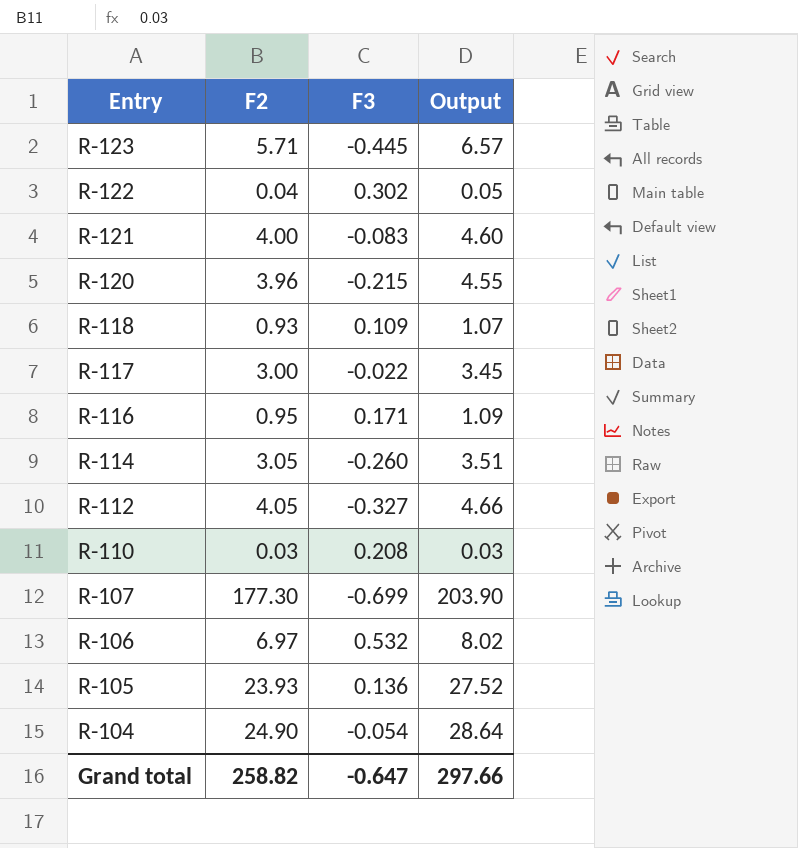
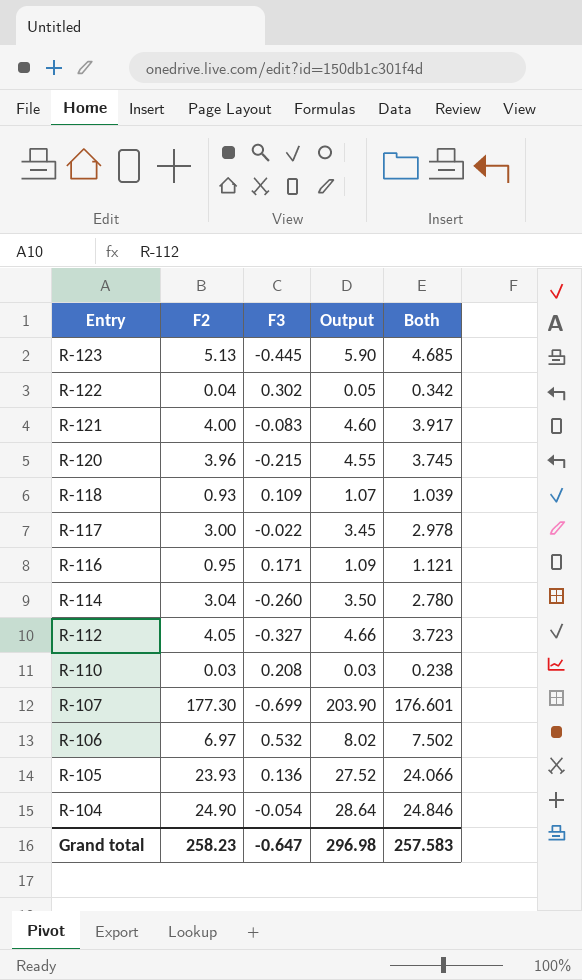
column Both | formula: none -> [F2] + [F3]
R-123 | F2: 5.71 -> 5.13
R-123 | Output: 6.57 -> 5.90
R-114 | F2: 3.05 -> 3.04
R-114 | Output: 3.51 -> 3.50
Grand total | F2: 258.82 -> 258.23
Grand total | Output: 297.66 -> 296.98

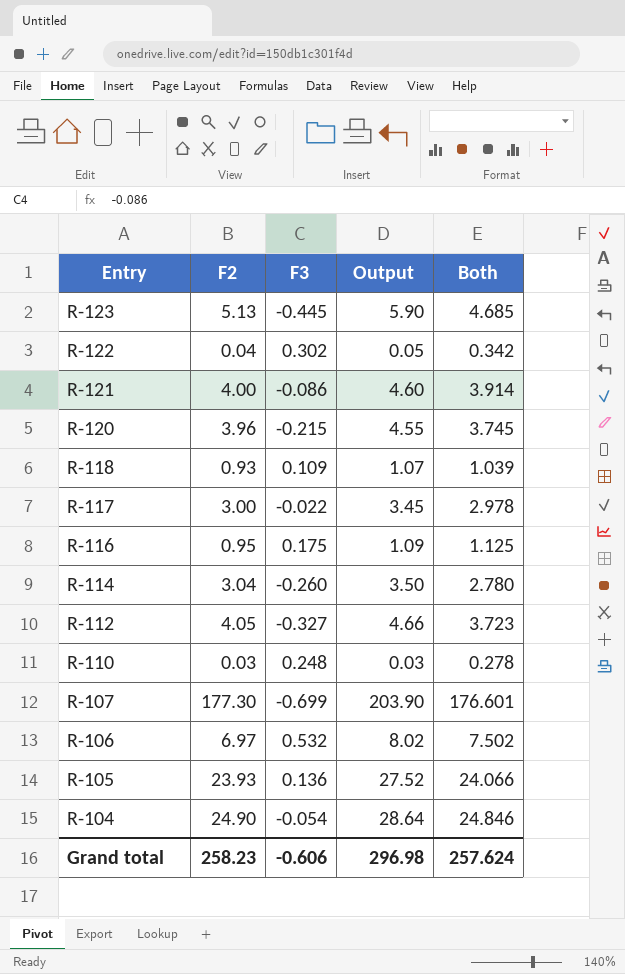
R-121 | F3: -0.083 -> -0.086
R-121 | Both: 3.917 -> 3.914
R-116 | F3: 0.171 -> 0.175
R-116 | Both: 1.121 -> 1.125
R-110 | F3: 0.208 -> 0.248
R-110 | Both: 0.238 -> 0.278
Grand total | F3: -0.647 -> -0.606
Grand total | Both: 257.583 -> 257.624

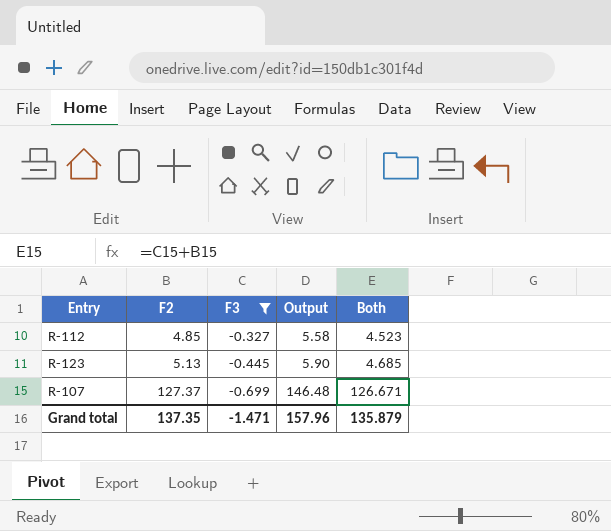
filter: none -> F3 <= -0.327
row order: Entry descending -> F2 ascending
R-112 | F2: 4.05 -> 4.85
R-112 | Output: 4.66 -> 5.58
R-112 | Both: 3.723 -> 4.523
R-107 | F2: 177.30 -> 127.37
R-107 | Output: 203.90 -> 146.48
R-107 | Both: 176.601 -> 126.671
Grand total | F2: 258.23 -> 137.35
Grand total | F3: -0.606 -> -1.471
Grand total | Output: 296.98 -> 157.96
Grand total | Both: 257.624 -> 135.879

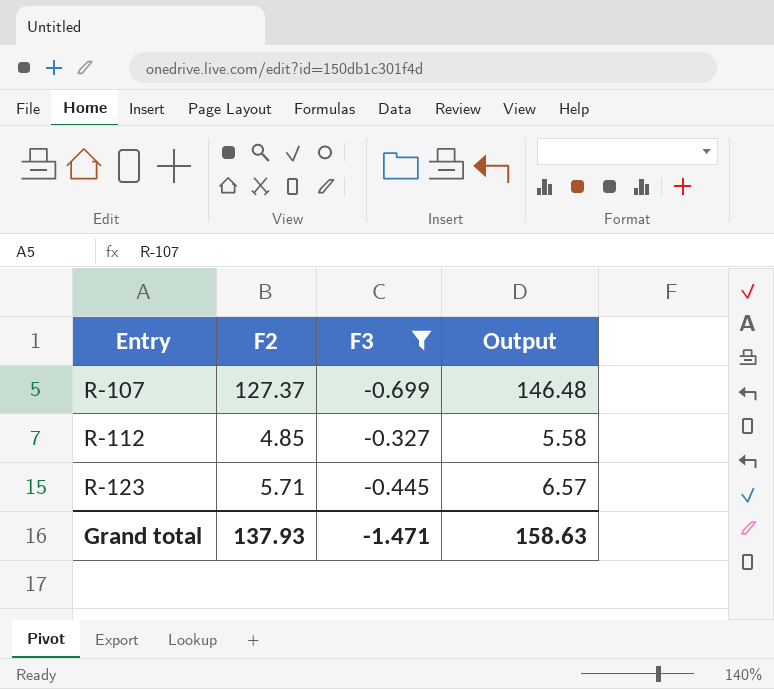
row order: F2 ascending -> Entry ascending
column Both | formula: [F2] + [F3] -> none
R-123 | F2: 5.13 -> 5.71
R-123 | Output: 5.90 -> 6.57
Grand total | F2: 137.35 -> 137.93
Grand total | Output: 157.96 -> 158.63

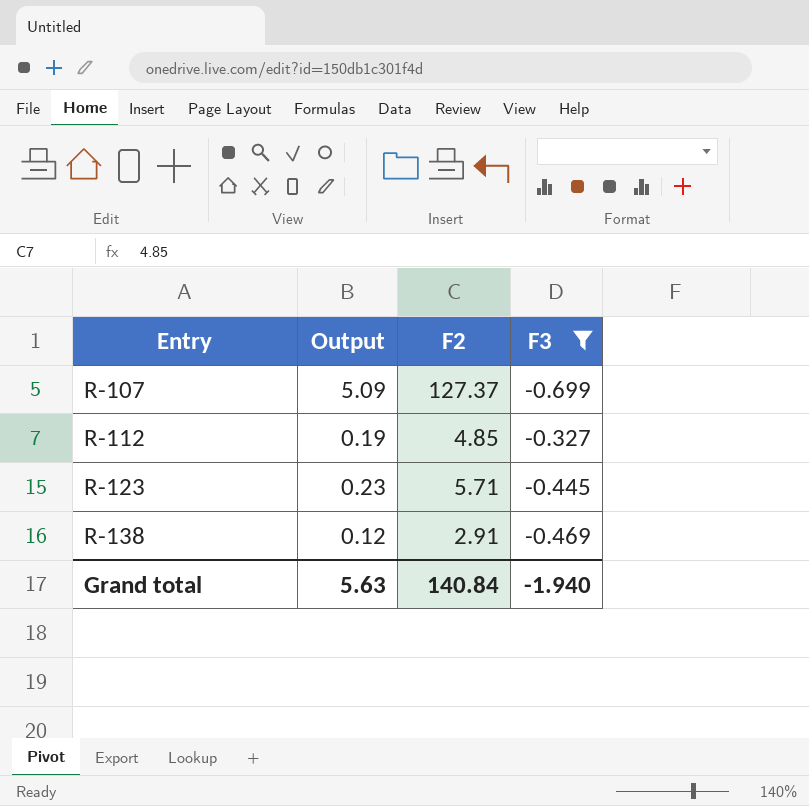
column Output | formula: [F2] * 1.15 -> [F2] * 0.04
column Output | position: 4 -> 2
row R-138: none -> 0.12 | 2.91 | -0.469
Grand total | Output: 158.63 -> 5.63
Grand total | F2: 137.93 -> 140.84
Grand total | F3: -1.471 -> -1.940

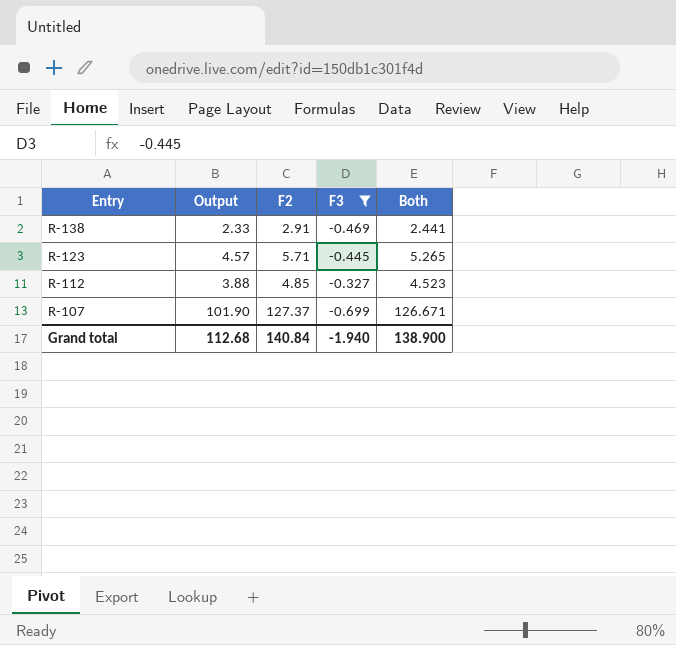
row order: Entry ascending -> Entry descending
column Output | formula: [F2] * 0.04 -> [F2] * 0.8
column Both | formula: none -> [F2] + [F3]
Grand total | Output: 5.63 -> 112.68

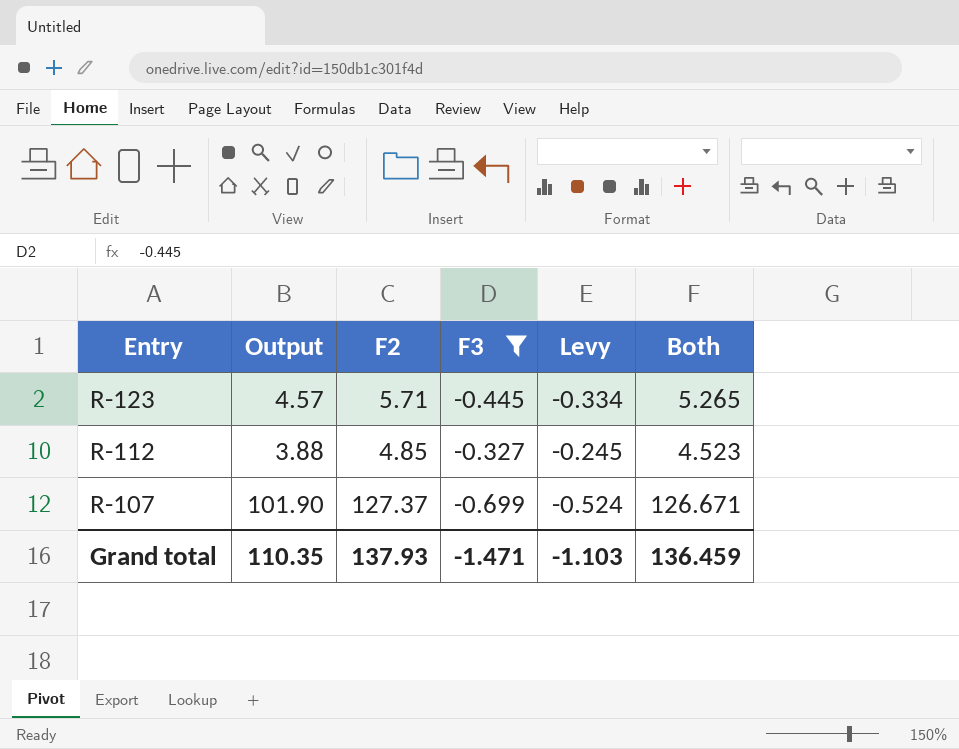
column Levy | formula: none -> [F3] * 0.75
row R-138: 2.33 | 2.91 | -0.469 | 2.441 -> none
Grand total | Output: 112.68 -> 110.35
Grand total | F2: 140.84 -> 137.93
Grand total | F3: -1.940 -> -1.471
Grand total | Both: 138.900 -> 136.459

